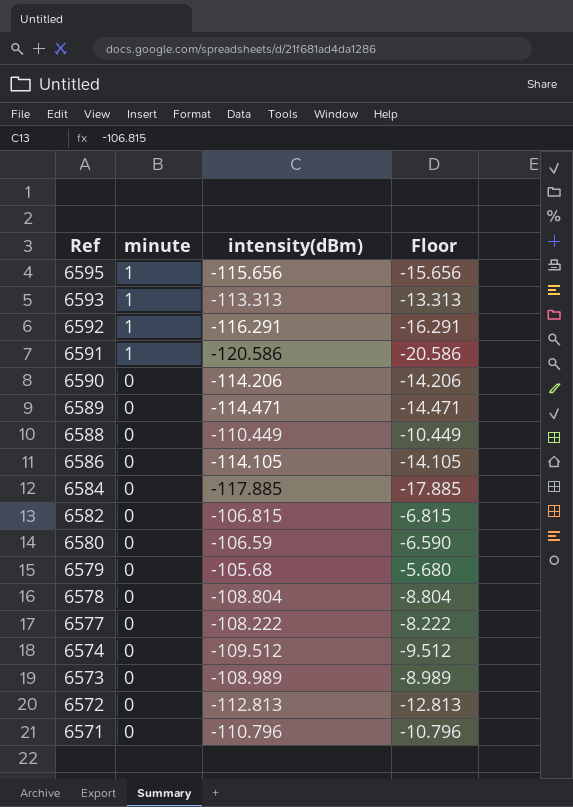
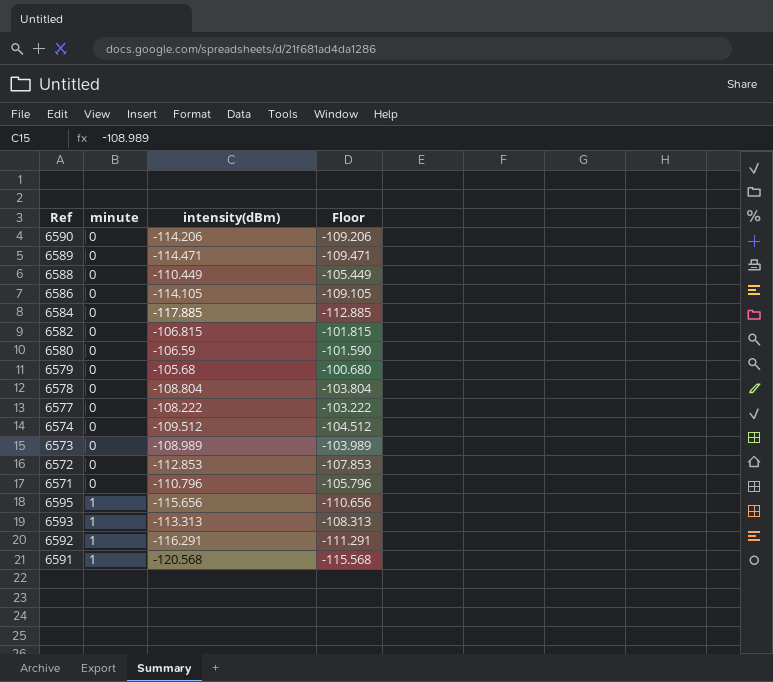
row order: Ref descending -> minute ascending
column Floor | formula: [intensity(dBm)] + 100 -> [intensity(dBm)] + 5
6572 | intensity(dBm): -112.813 -> -112.853
6591 | intensity(dBm): -120.586 -> -120.568

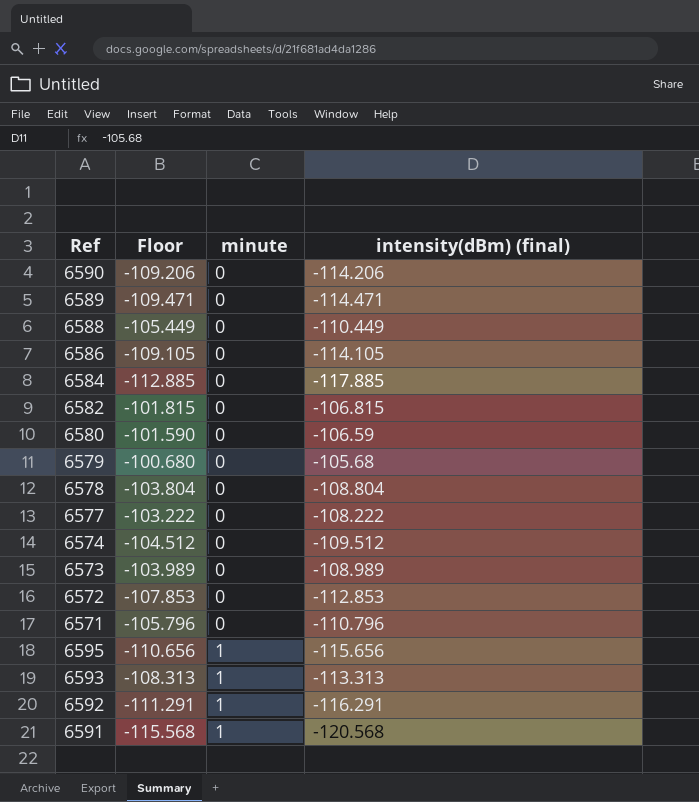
column Floor | position: 4 -> 2
column name: intensity(dBm) -> intensity(dBm) (final)

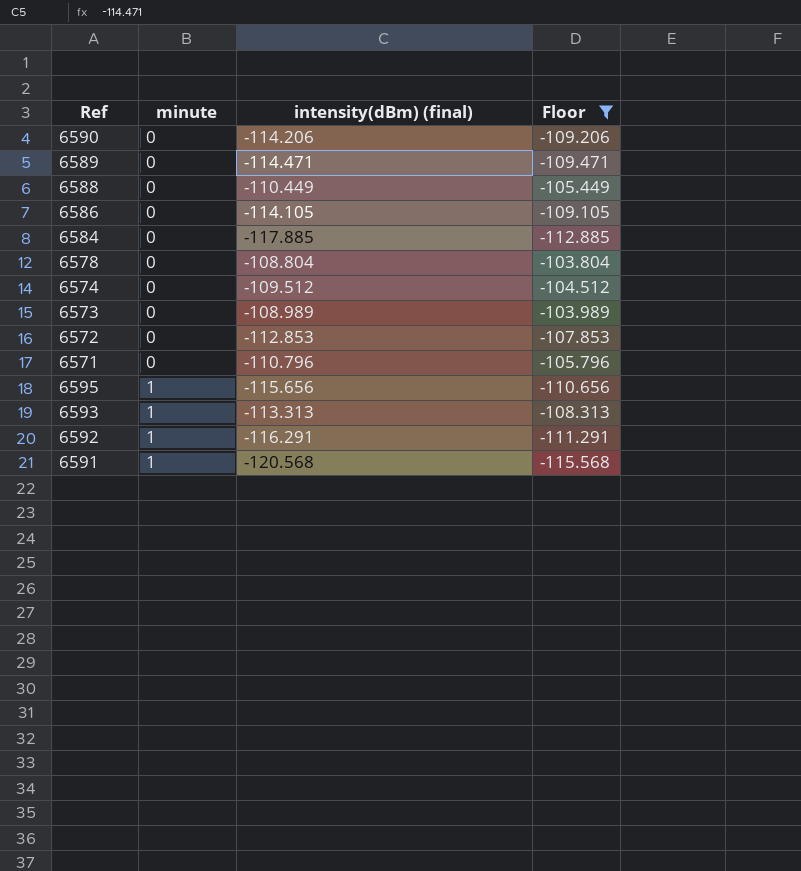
filter: none -> Floor <= -103.804
column Floor | position: 2 -> 4

